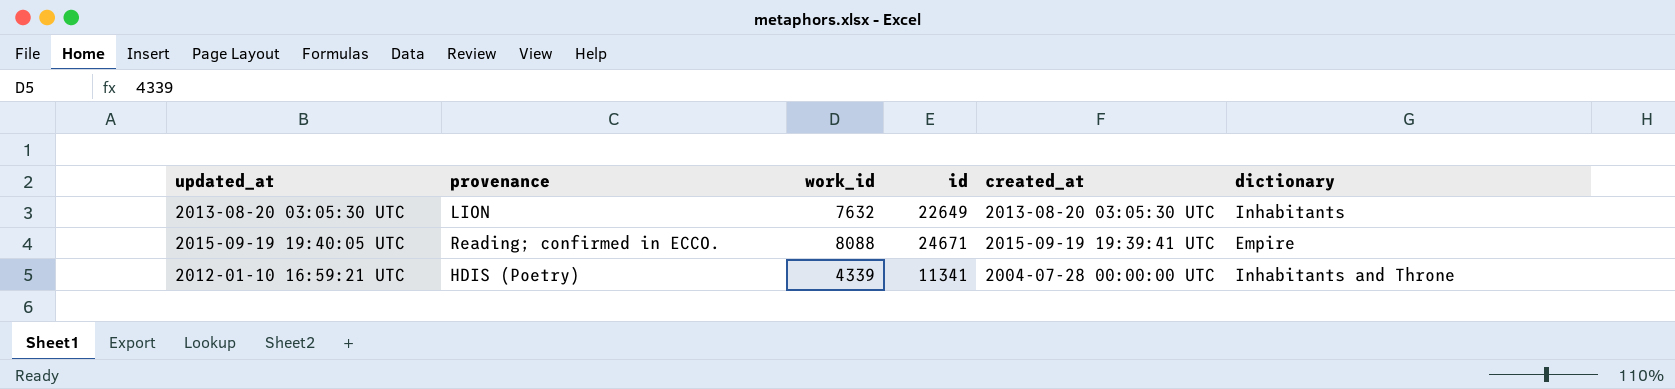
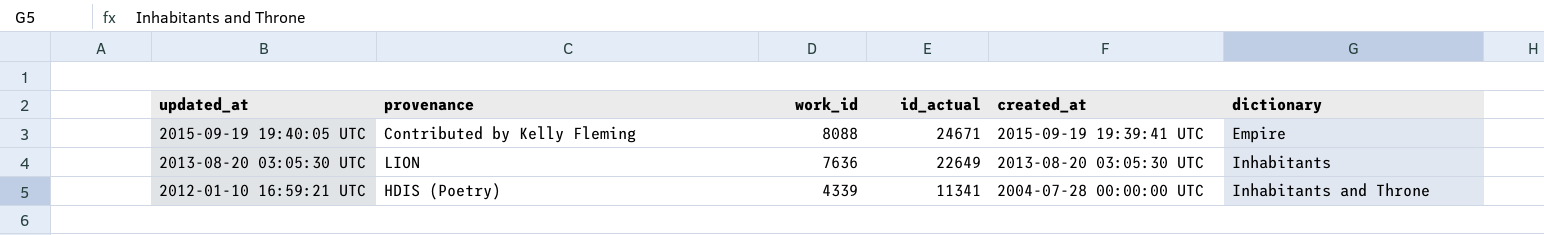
row order: none -> updated_at descending
column name: id -> id_actual
2015-09-19 19:40:05 UTC | provenance: Reading; confirmed in ECCO. -> Contributed by Kelly Fleming
2013-08-20 03:05:30 UTC | work_id: 7632 -> 7636

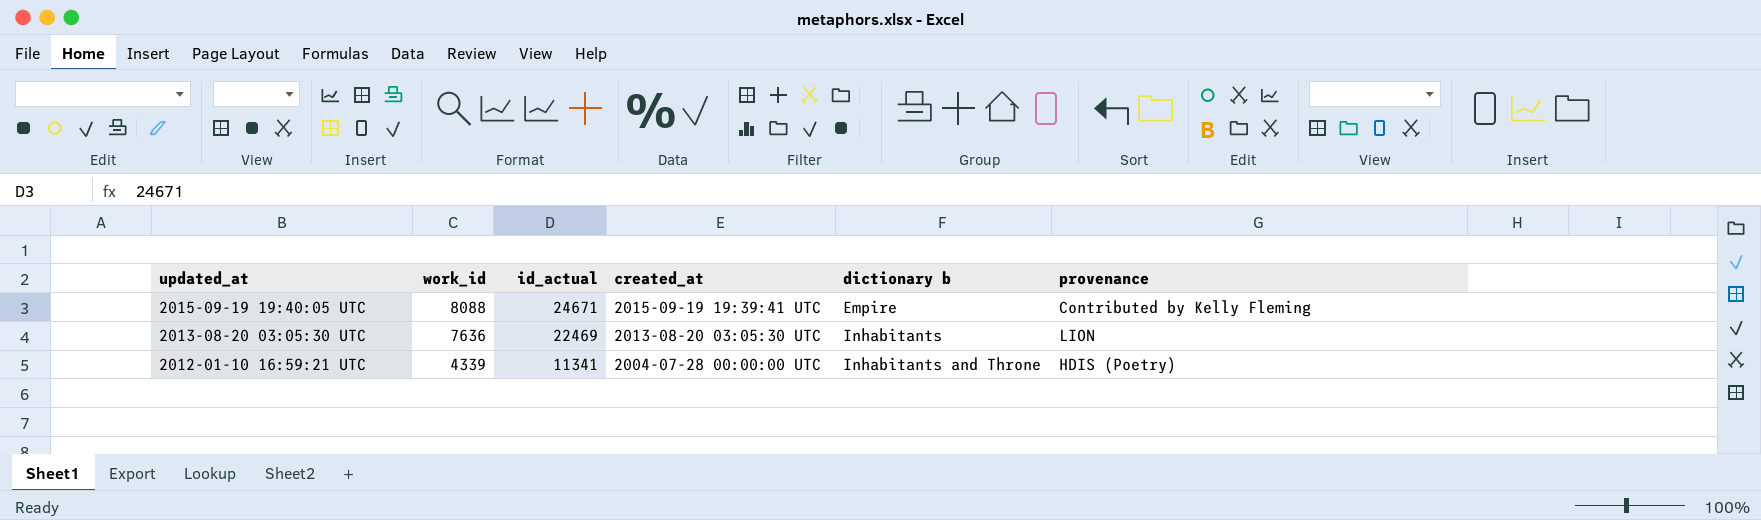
column name: dictionary -> dictionary b
column provenance | position: 2 -> 6
2013-08-20 03:05:30 UTC | id_actual: 22649 -> 22469

